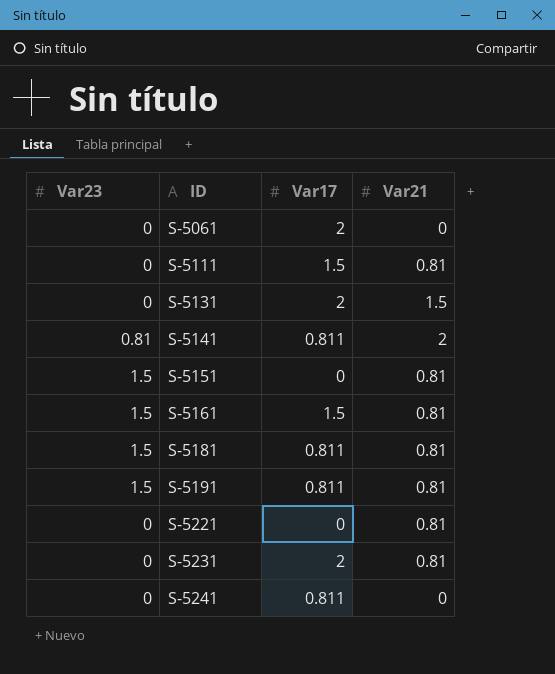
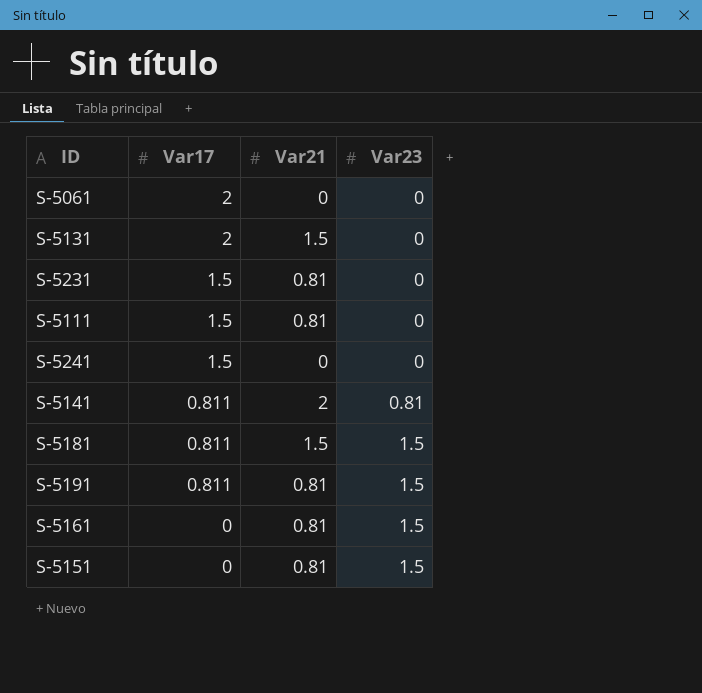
row order: ID ascending -> Var17 descending
column Var23 | position: 1 -> 4
row S-5221: 0 | 0 | 0.81 -> none
S-5231 | Var17: 2 -> 1.5
S-5241 | Var17: 0.811 -> 1.5
S-5181 | Var21: 0.81 -> 1.5
S-5161 | Var17: 1.5 -> 0

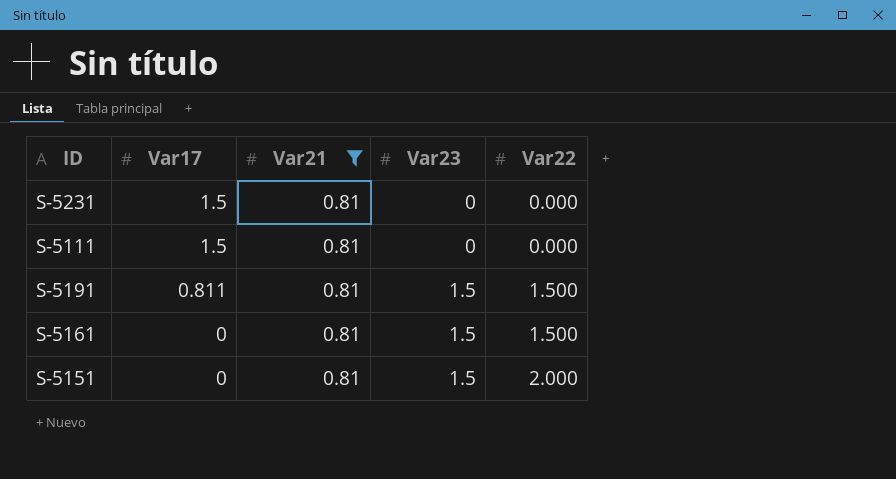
filter: none -> Var21 = 0.81
column Var22 | position: none -> 5

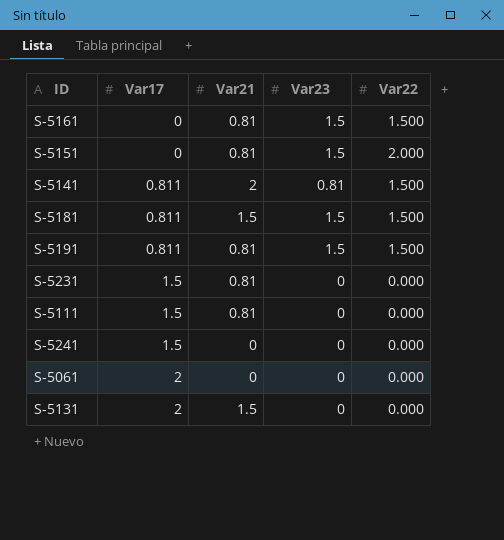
filter: Var21 = 0.81 -> none
row order: Var17 descending -> Var17 ascending

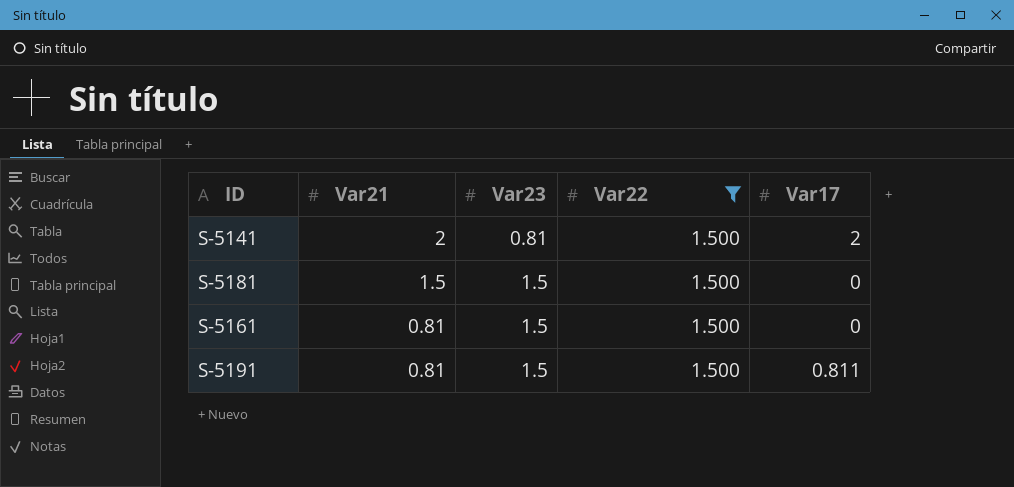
filter: none -> Var22 = 1.500
row order: Var17 ascending -> Var21 descending
column Var17 | position: 2 -> 5
S-5141 | Var17: 0.811 -> 2
S-5181 | Var17: 0.811 -> 0

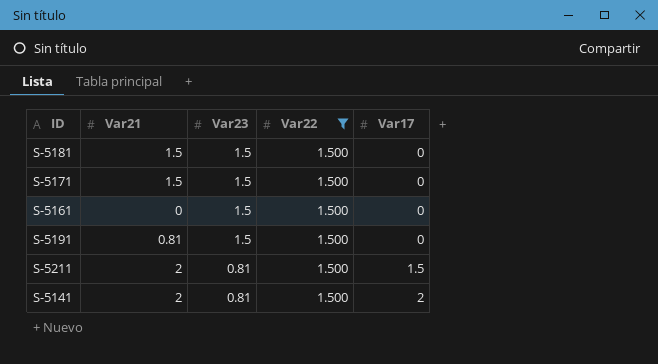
row order: Var21 descending -> Var23 descending
row S-5171: none -> 1.5 | 1.5 | 1.500 | 0
S-5161 | Var21: 0.81 -> 0
S-5191 | Var17: 0.811 -> 0
row S-5211: none -> 2 | 0.81 | 1.500 | 1.5

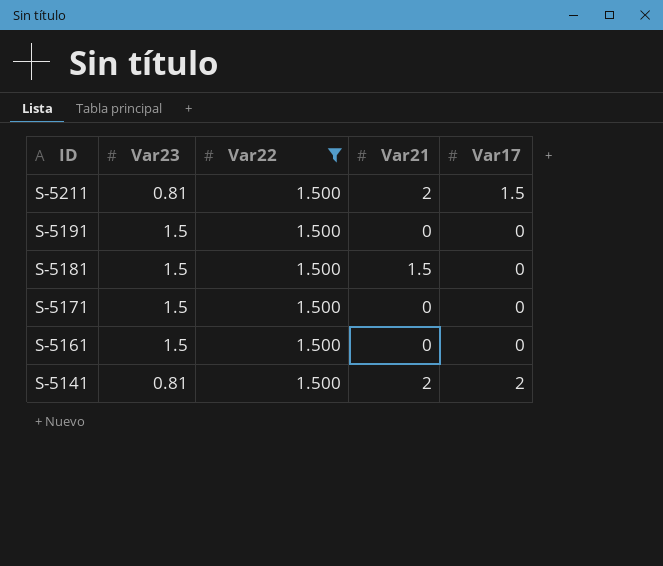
row order: Var23 descending -> ID descending
column Var21 | position: 2 -> 4
S-5191 | Var21: 0.81 -> 0
S-5171 | Var21: 1.5 -> 0

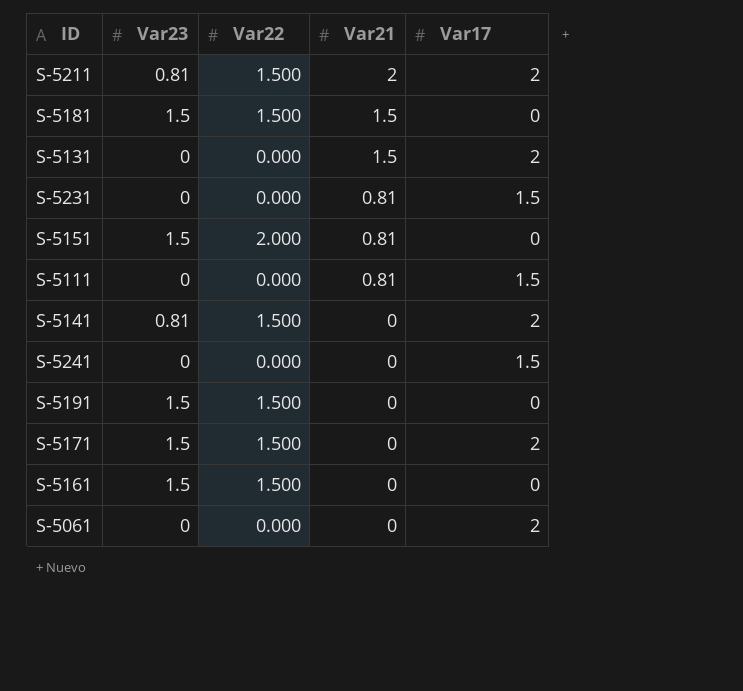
filter: Var22 = 1.500 -> none
row order: ID descending -> Var21 descending
S-5211 | Var17: 1.5 -> 2
S-5141 | Var21: 2 -> 0
S-5171 | Var17: 0 -> 2

